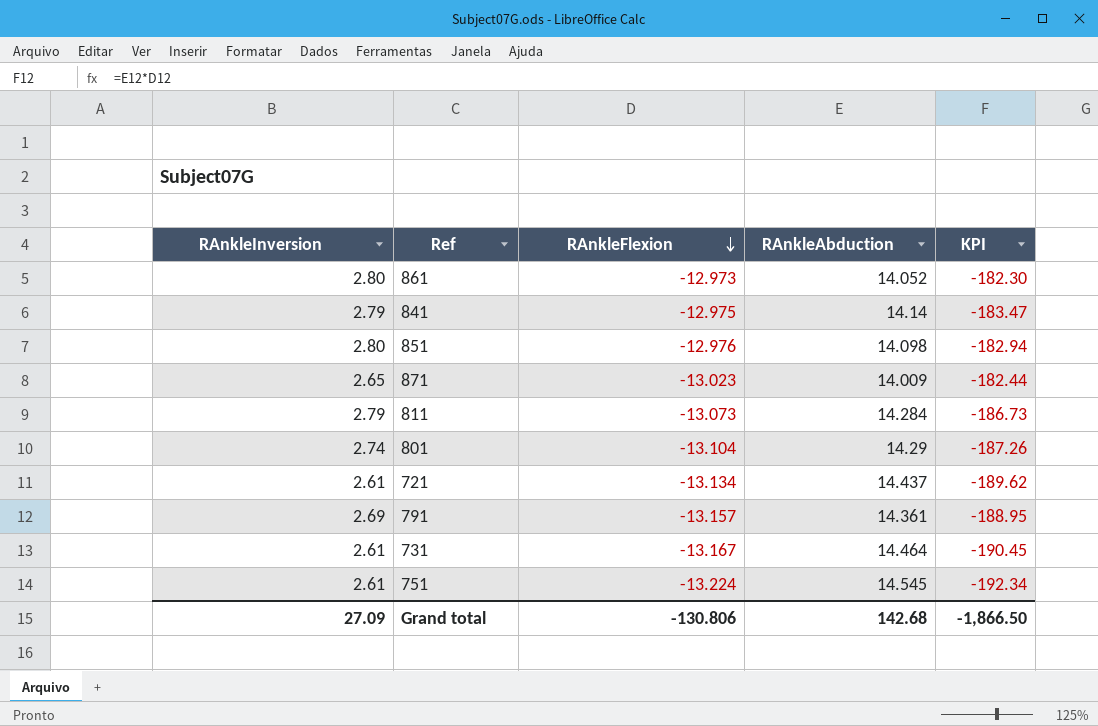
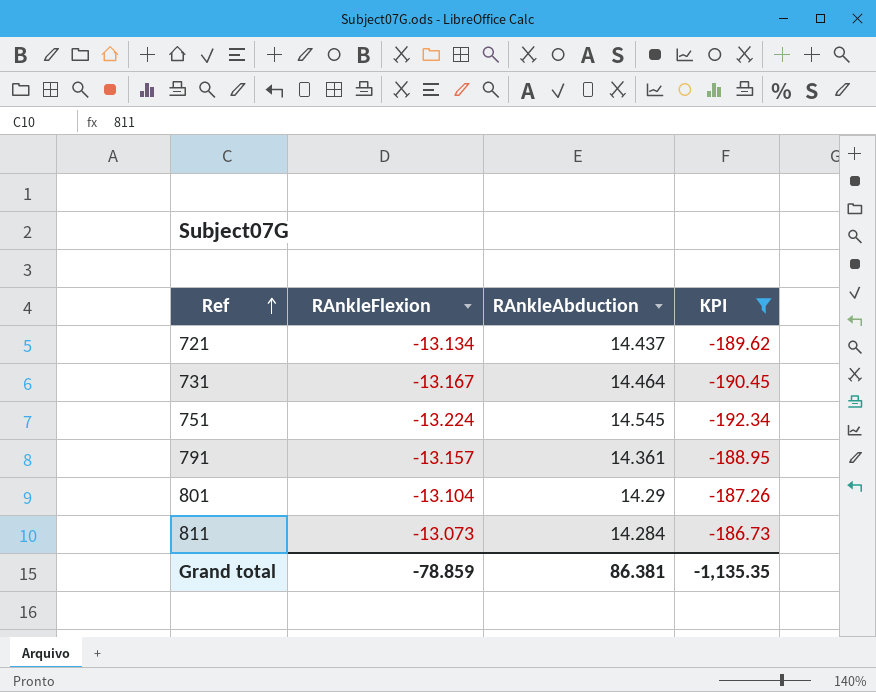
filter: none -> KPI <= -186.73
row order: RAnkleFlexion descending -> Ref ascending
column RAnkleInversion | position: 1 -> none
Grand total | RAnkleFlexion: -130.806 -> -78.859
Grand total | RAnkleAbduction: 142.68 -> 86.381
Grand total | KPI: -1,866.50 -> -1,135.35

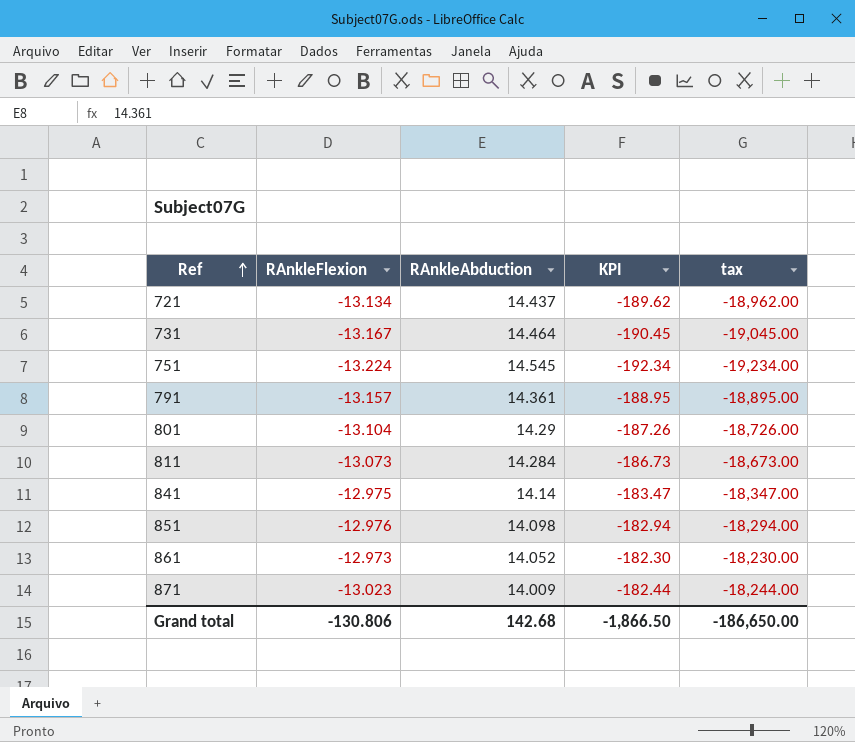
filter: KPI <= -186.73 -> none
column tax | formula: none -> [KPI] * 100
Grand total | RAnkleFlexion: -78.859 -> -130.806
Grand total | RAnkleAbduction: 86.381 -> 142.68
Grand total | KPI: -1,135.35 -> -1,866.50

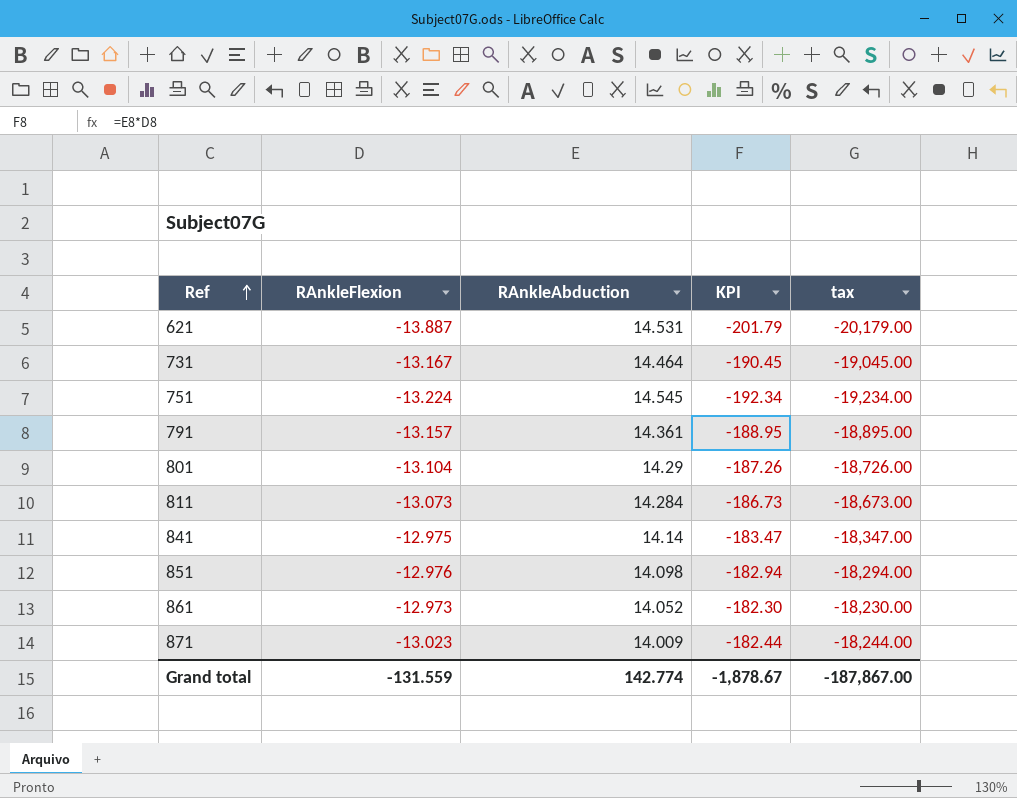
row 721: -13.134 | 14.437 | -189.62 | -18,962.00 -> none
row 621: none -> -13.887 | 14.531 | -201.79 | -20,179.00
Grand total | RAnkleFlexion: -130.806 -> -131.559
Grand total | RAnkleAbduction: 142.68 -> 142.774
Grand total | KPI: -1,866.50 -> -1,878.67
Grand total | tax: -186,650.00 -> -187,867.00

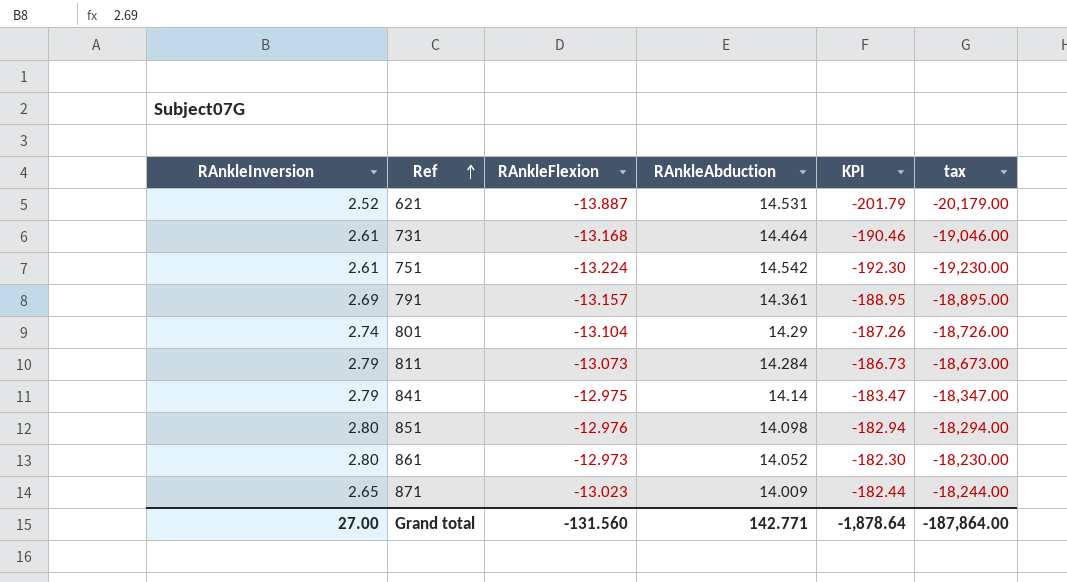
column RAnkleInversion | position: none -> 1
731 | RAnkleFlexion: -13.167 -> -13.168
731 | KPI: -190.45 -> -190.46
731 | tax: -19,045.00 -> -19,046.00
751 | RAnkleAbduction: 14.545 -> 14.542
751 | KPI: -192.34 -> -192.30
751 | tax: -19,234.00 -> -19,230.00
Grand total | RAnkleFlexion: -131.559 -> -131.560
Grand total | RAnkleAbduction: 142.774 -> 142.771
Grand total | KPI: -1,878.67 -> -1,878.64
Grand total | tax: -187,867.00 -> -187,864.00

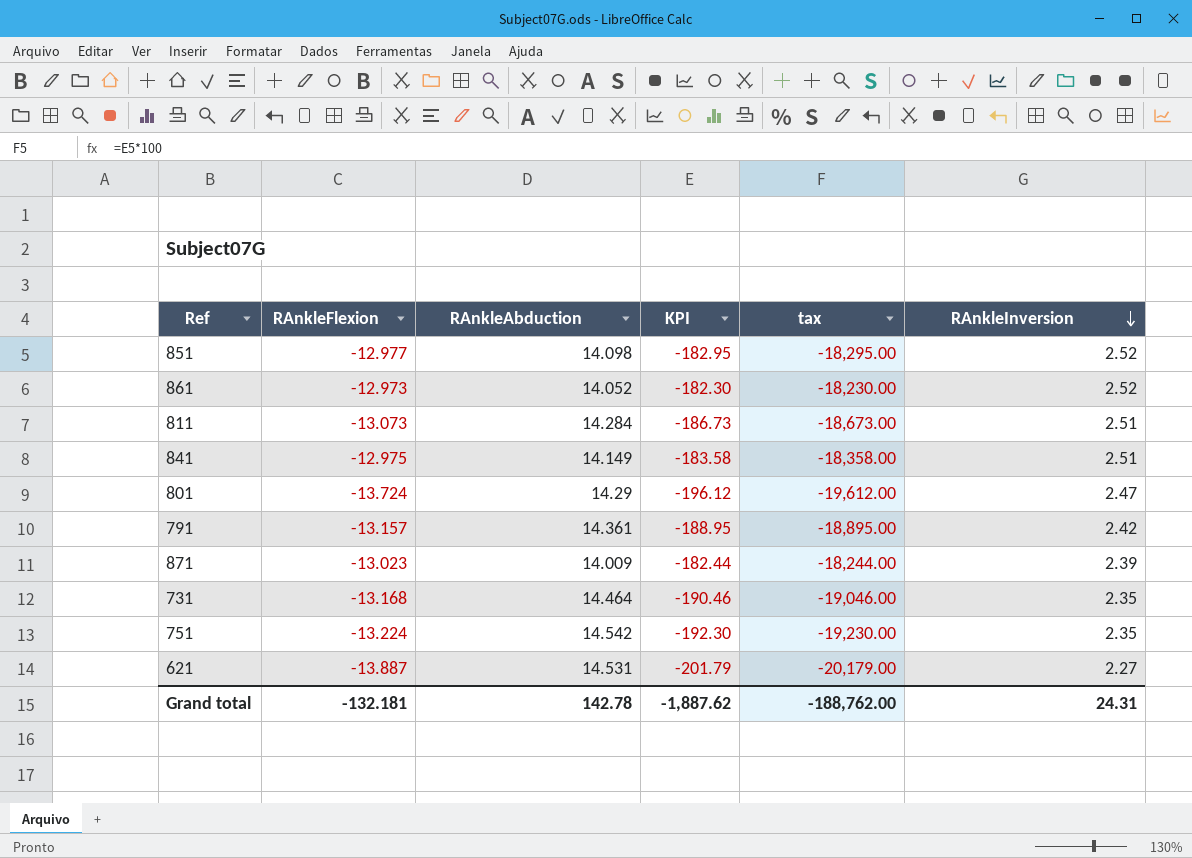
row order: Ref ascending -> RAnkleInversion descending
column RAnkleInversion | position: 1 -> 6
851 | RAnkleFlexion: -12.976 -> -12.977
851 | KPI: -182.94 -> -182.95
851 | tax: -18,294.00 -> -18,295.00
851 | RAnkleInversion: 2.80 -> 2.52
861 | RAnkleInversion: 2.80 -> 2.52
811 | RAnkleInversion: 2.79 -> 2.51
841 | RAnkleAbduction: 14.14 -> 14.149
841 | KPI: -183.47 -> -183.58
841 | tax: -18,347.00 -> -18,358.00
841 | RAnkleInversion: 2.79 -> 2.51
801 | RAnkleFlexion: -13.104 -> -13.724
801 | KPI: -187.26 -> -196.12
801 | tax: -18,726.00 -> -19,612.00
801 | RAnkleInversion: 2.74 -> 2.47
791 | RAnkleInversion: 2.69 -> 2.42
871 | RAnkleInversion: 2.65 -> 2.39
731 | RAnkleInversion: 2.61 -> 2.35
751 | RAnkleInversion: 2.61 -> 2.35
621 | RAnkleInversion: 2.52 -> 2.27
Grand total | RAnkleFlexion: -131.560 -> -132.181
Grand total | RAnkleAbduction: 142.771 -> 142.78
Grand total | KPI: -1,878.64 -> -1,887.62
Grand total | tax: -187,864.00 -> -188,762.00
Grand total | RAnkleInversion: 27.00 -> 24.31

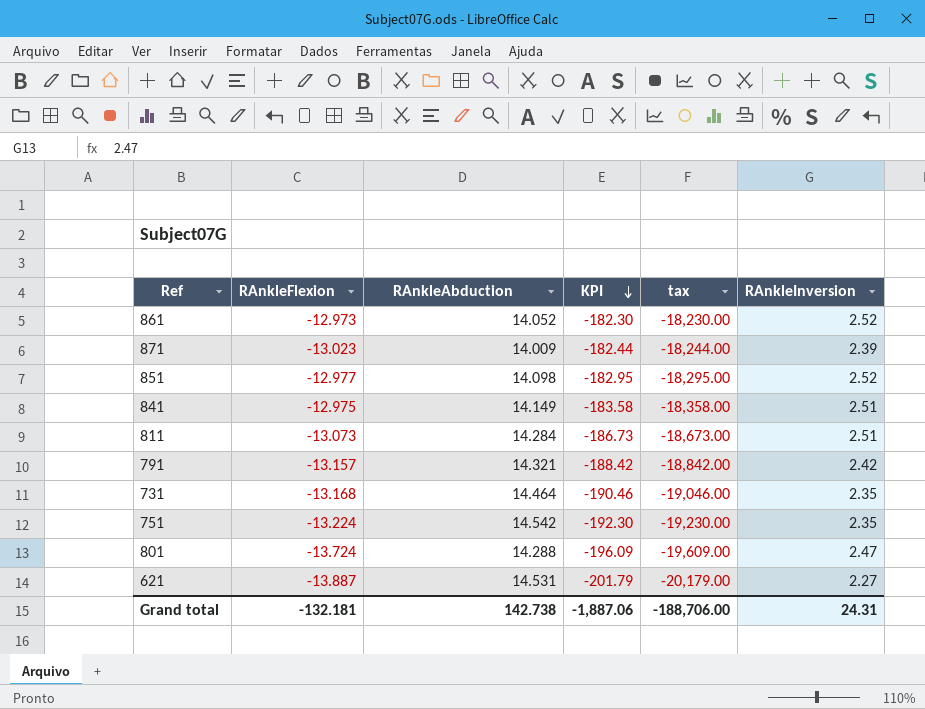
row order: RAnkleInversion descending -> KPI descending
791 | RAnkleAbduction: 14.361 -> 14.321
791 | KPI: -188.95 -> -188.42
791 | tax: -18,895.00 -> -18,842.00
801 | RAnkleAbduction: 14.29 -> 14.288
801 | KPI: -196.12 -> -196.09
801 | tax: -19,612.00 -> -19,609.00
Grand total | RAnkleAbduction: 142.78 -> 142.738
Grand total | KPI: -1,887.62 -> -1,887.06
Grand total | tax: -188,762.00 -> -188,706.00

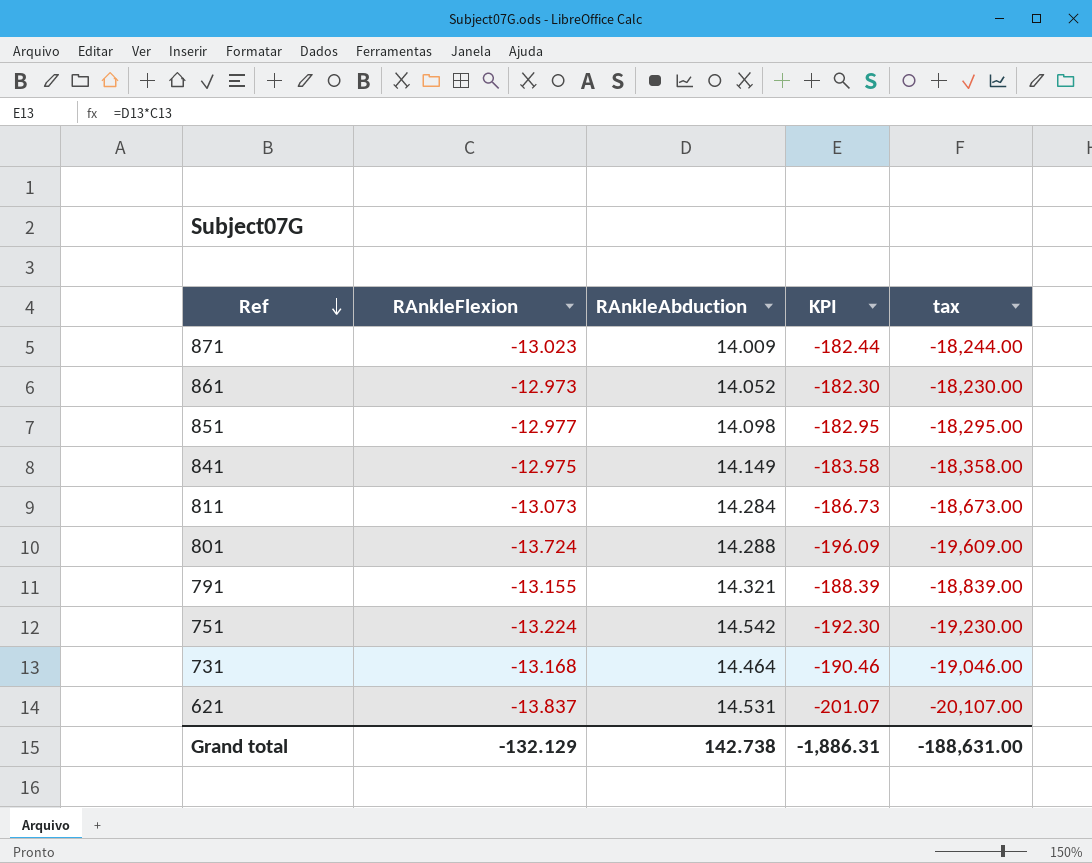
row order: KPI descending -> Ref descending
column RAnkleInversion | position: 6 -> none
791 | RAnkleFlexion: -13.157 -> -13.155
791 | KPI: -188.42 -> -188.39
791 | tax: -18,842.00 -> -18,839.00
621 | RAnkleFlexion: -13.887 -> -13.837
621 | KPI: -201.79 -> -201.07
621 | tax: -20,179.00 -> -20,107.00
Grand total | RAnkleFlexion: -132.181 -> -132.129
Grand total | KPI: -1,887.06 -> -1,886.31
Grand total | tax: -188,706.00 -> -188,631.00

